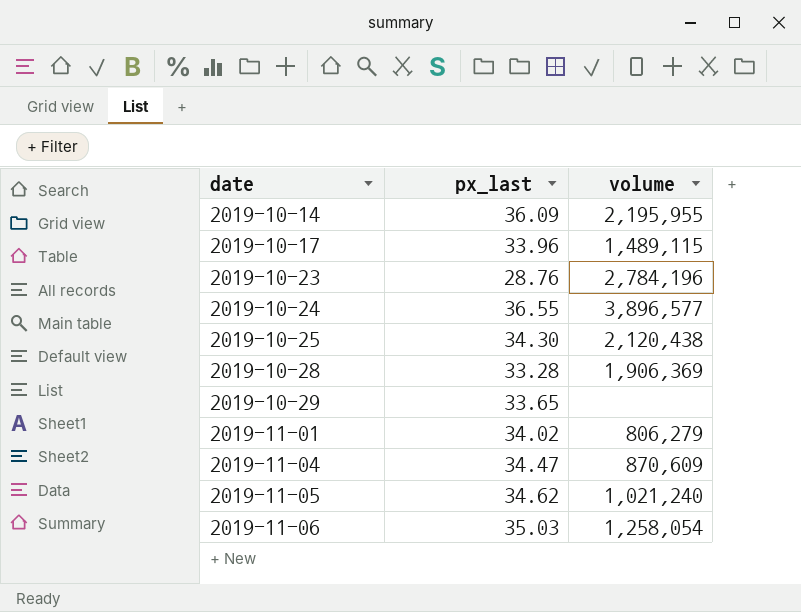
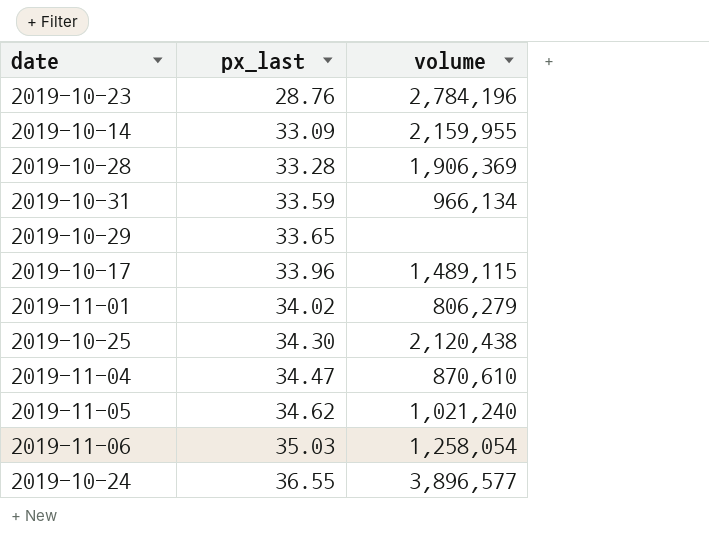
row order: date ascending -> px_last ascending
2019-10-14 | px_last: 36.09 -> 33.09
2019-10-14 | volume: 2,195,955 -> 2,159,955
row 2019-10-31: none -> 33.59 | 966,134
2019-11-04 | volume: 870,609 -> 870,610

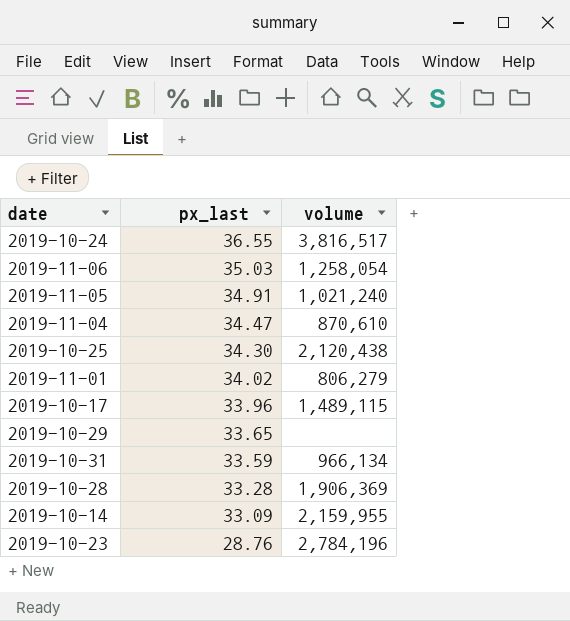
row order: px_last ascending -> px_last descending
2019-10-24 | volume: 3,896,577 -> 3,816,517
2019-11-05 | px_last: 34.62 -> 34.91

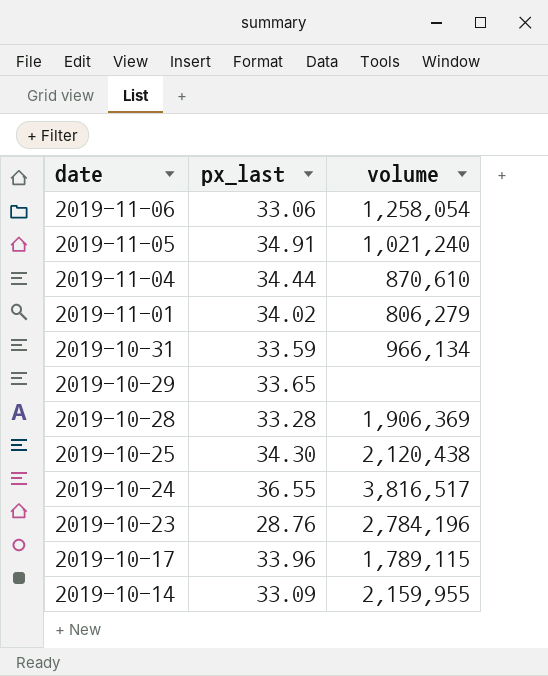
row order: px_last descending -> date descending
2019-11-06 | px_last: 35.03 -> 33.06
2019-11-04 | px_last: 34.47 -> 34.44
2019-10-17 | volume: 1,489,115 -> 1,789,115

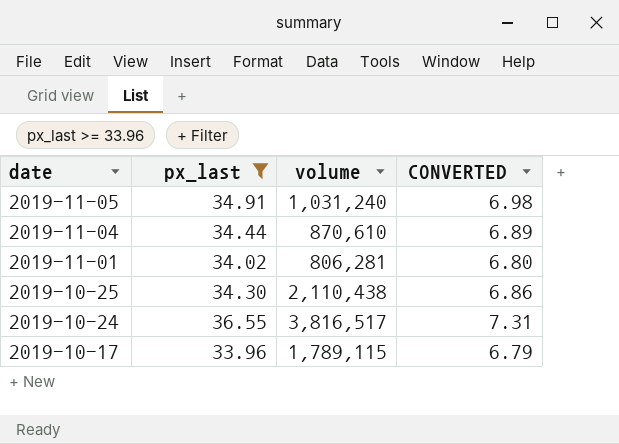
filter: none -> px_last >= 33.96
column CONVERTED | formula: none -> [px_last] * 0.2
2019-11-05 | volume: 1,021,240 -> 1,031,240
2019-11-01 | volume: 806,279 -> 806,281
2019-10-25 | volume: 2,120,438 -> 2,110,438

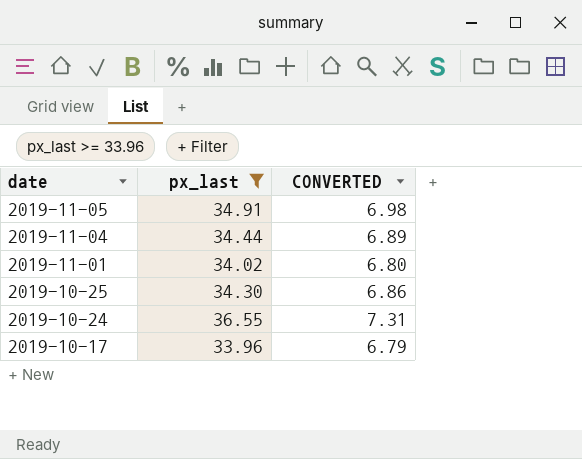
column volume | position: 3 -> none

